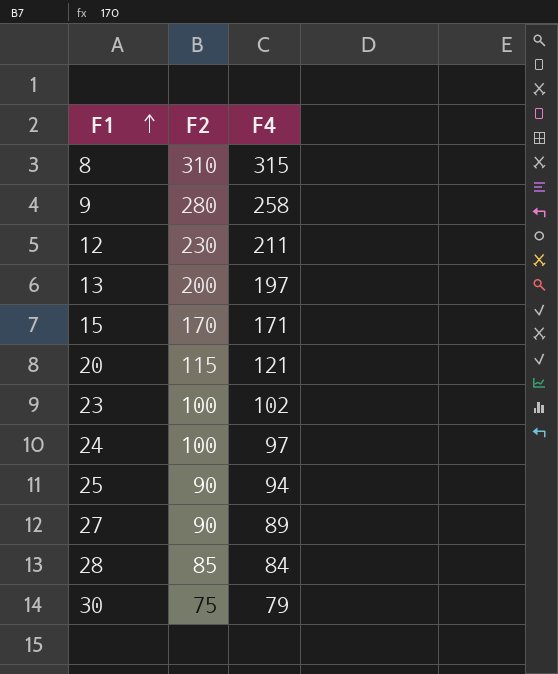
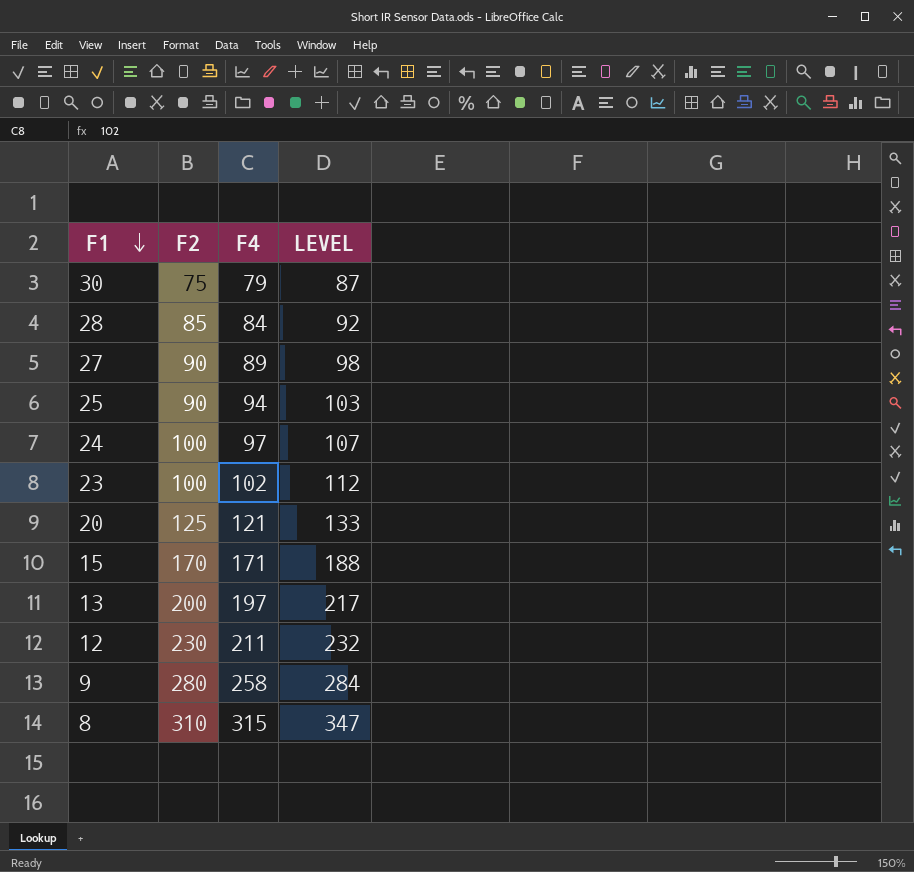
row order: F1 ascending -> F1 descending
column LEVEL | formula: none -> [F4] * 1.1
20 | F2: 115 -> 125

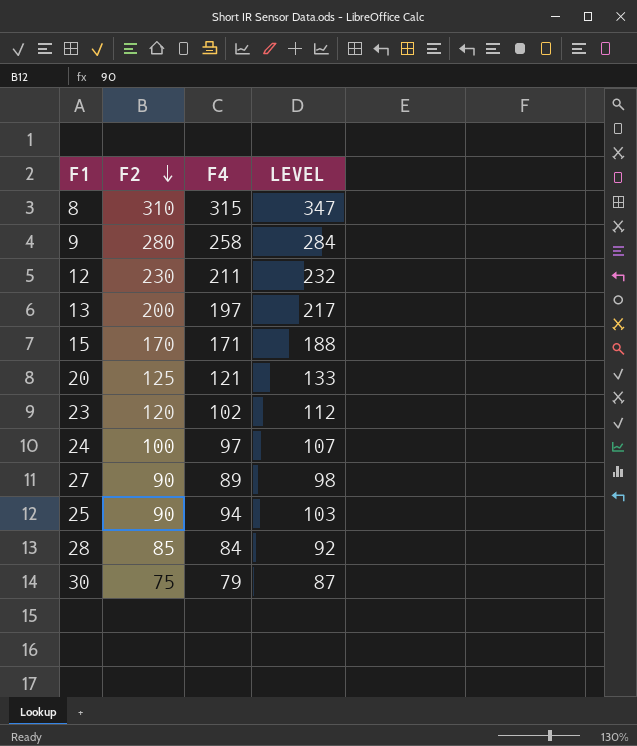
row order: F1 descending -> F2 descending
23 | F2: 100 -> 120

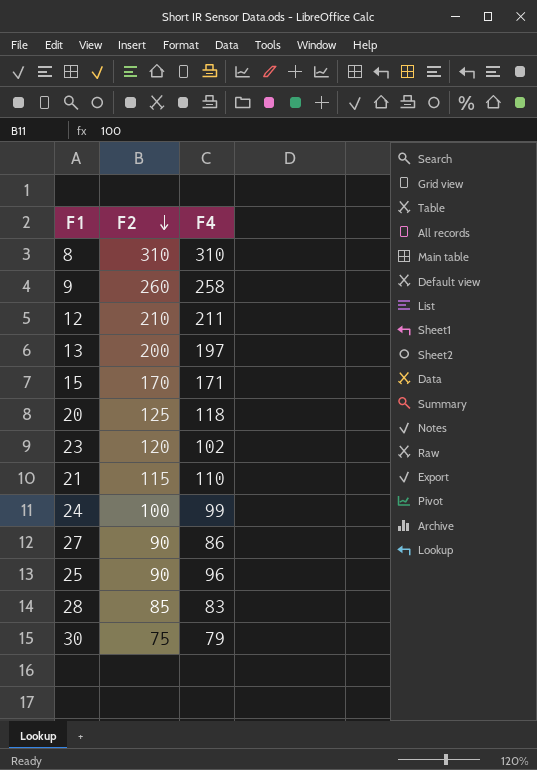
column LEVEL | formula: [F4] * 1.1 -> none
8 | F4: 315 -> 310
9 | F2: 280 -> 260
12 | F2: 230 -> 210
20 | F4: 121 -> 118
row 21: none -> 115 | 110
24 | F4: 97 -> 99
27 | F4: 89 -> 86
25 | F4: 94 -> 96
28 | F4: 84 -> 83

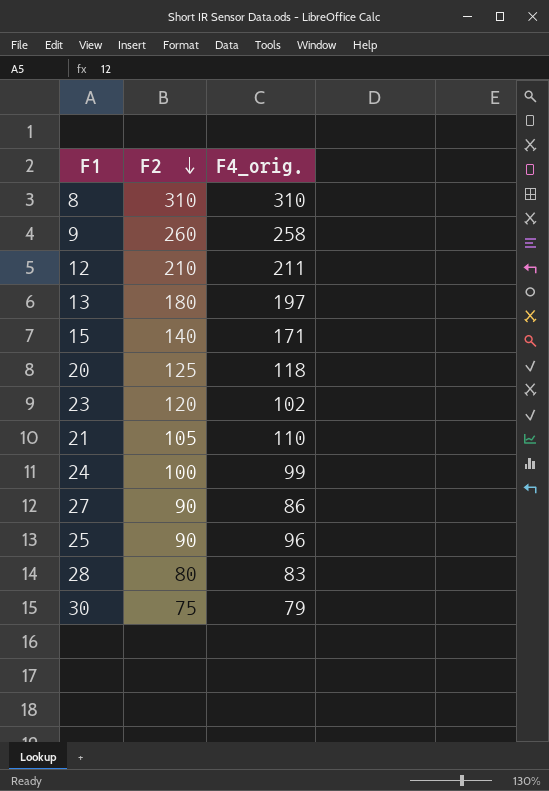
column name: F4 -> F4_orig.
13 | F2: 200 -> 180
15 | F2: 170 -> 140
21 | F2: 115 -> 105
28 | F2: 85 -> 80

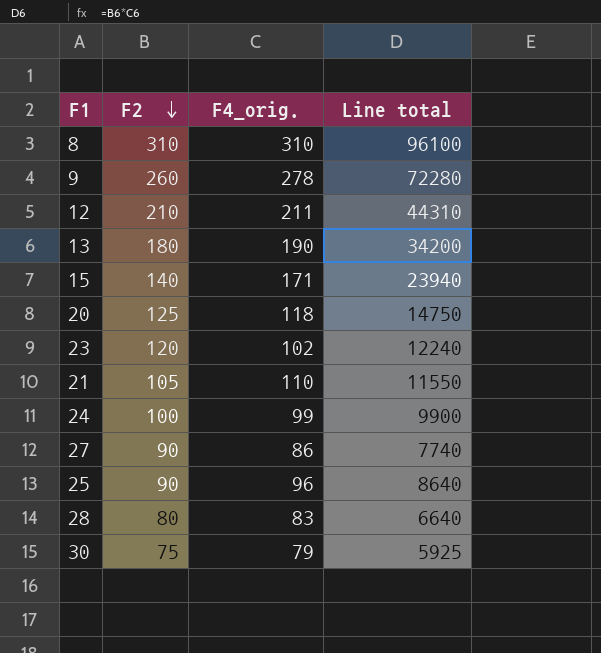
column Line total | formula: none -> [F2] * [F4_orig.]
9 | F4_orig.: 258 -> 278
13 | F4_orig.: 197 -> 190

